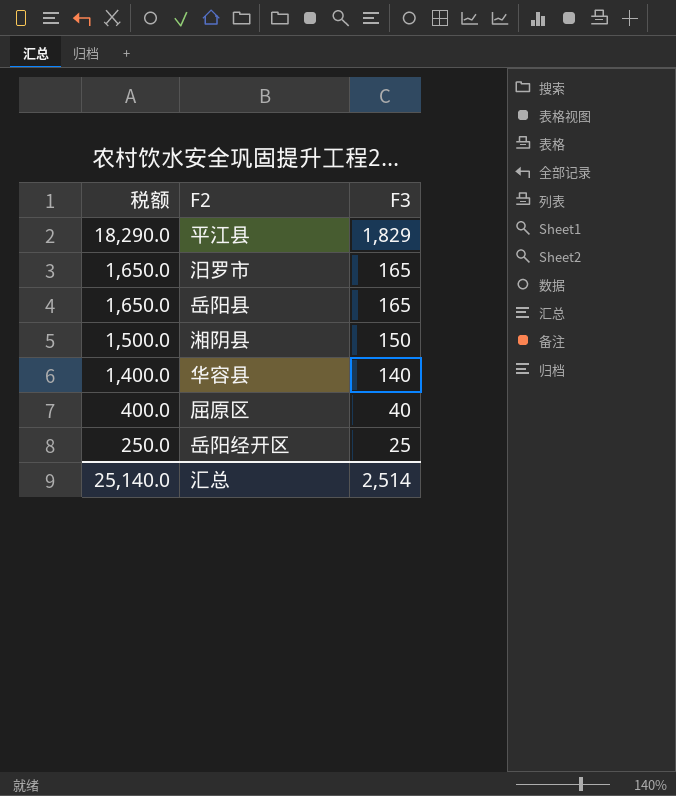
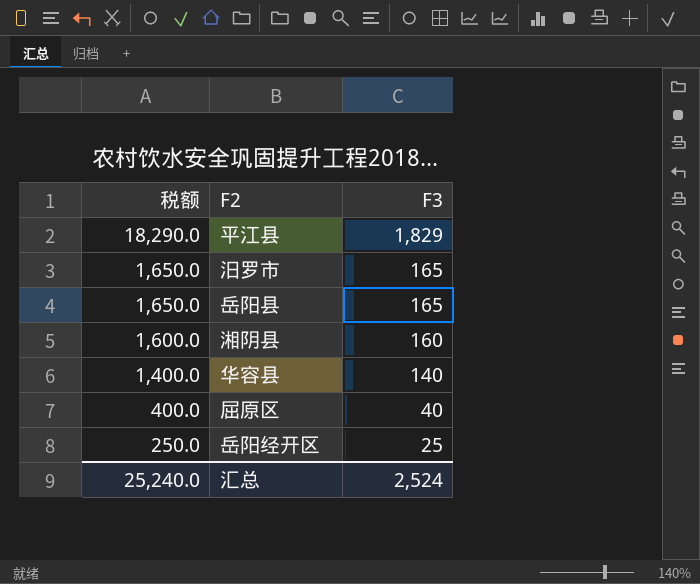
湘阴县 | 税额: 1,500.0 -> 1,600.0
湘阴县 | F3: 150 -> 160
汇总 | 税额: 25,140.0 -> 25,240.0
汇总 | F3: 2,514 -> 2,524

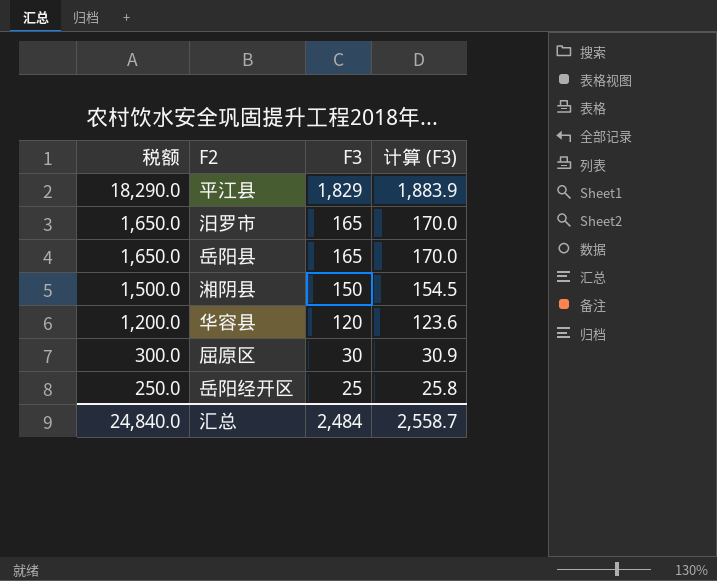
column 计算 (F3) | formula: none -> [F3] * 1.03
湘阴县 | 税额: 1,600.0 -> 1,500.0
湘阴县 | F3: 160 -> 150
华容县 | 税额: 1,400.0 -> 1,200.0
华容县 | F3: 140 -> 120
屈原区 | 税额: 400.0 -> 300.0
屈原区 | F3: 40 -> 30
汇总 | 税额: 25,240.0 -> 24,840.0
汇总 | F3: 2,524 -> 2,484

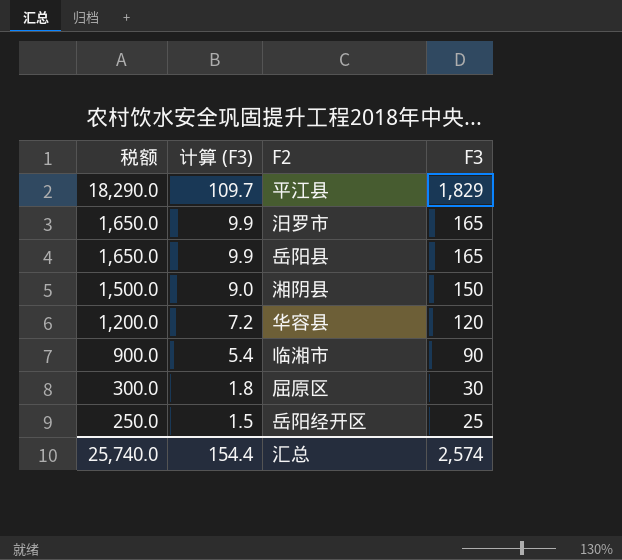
column 计算 (F3) | formula: [F3] * 1.03 -> [F3] * 0.06
column 计算 (F3) | position: 4 -> 2
row 临湘市: none -> 900.0 | 5.4 | 90
汇总 | 税额: 24,840.0 -> 25,740.0
汇总 | 计算 (F3): 2,558.7 -> 154.4
汇总 | F3: 2,484 -> 2,574

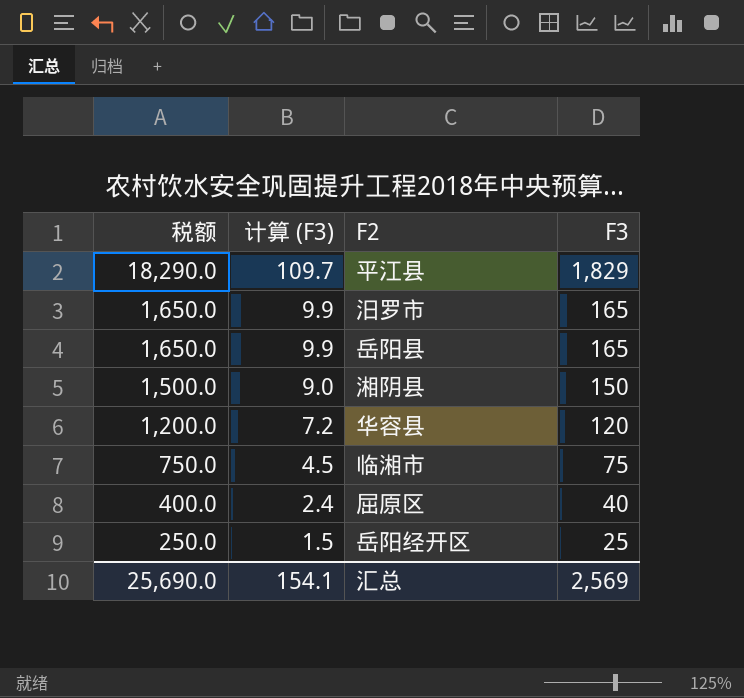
临湘市 | 税额: 900.0 -> 750.0
临湘市 | 计算 (F3): 5.4 -> 4.5
临湘市 | F3: 90 -> 75
屈原区 | 税额: 300.0 -> 400.0
屈原区 | 计算 (F3): 1.8 -> 2.4
屈原区 | F3: 30 -> 40
汇总 | 税额: 25,740.0 -> 25,690.0
汇总 | 计算 (F3): 154.4 -> 154.1
汇总 | F3: 2,574 -> 2,569

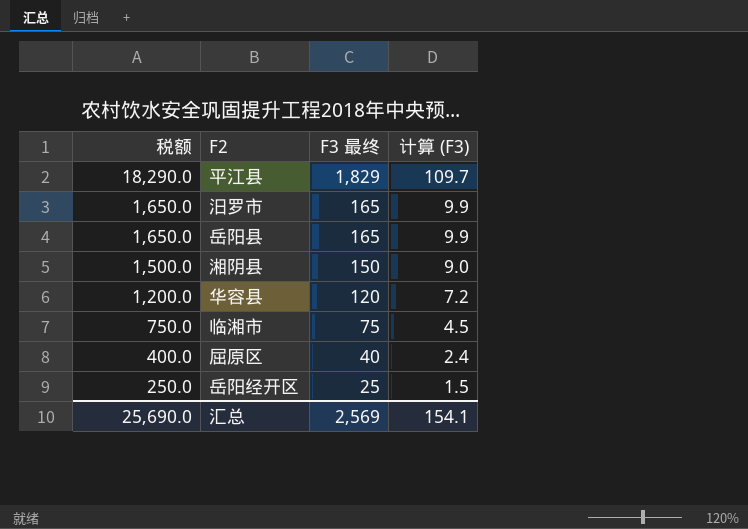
column name: F3 -> F3 最终
column 计算 (F3) | position: 2 -> 4

